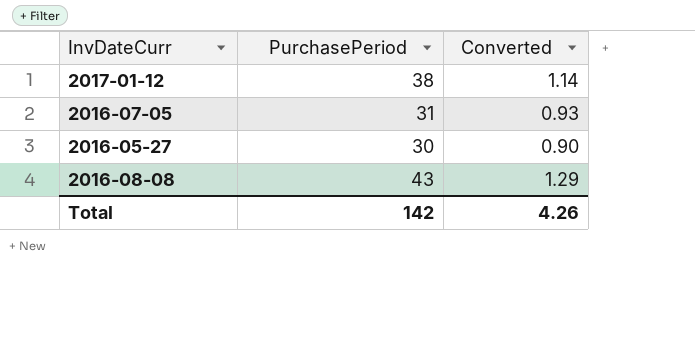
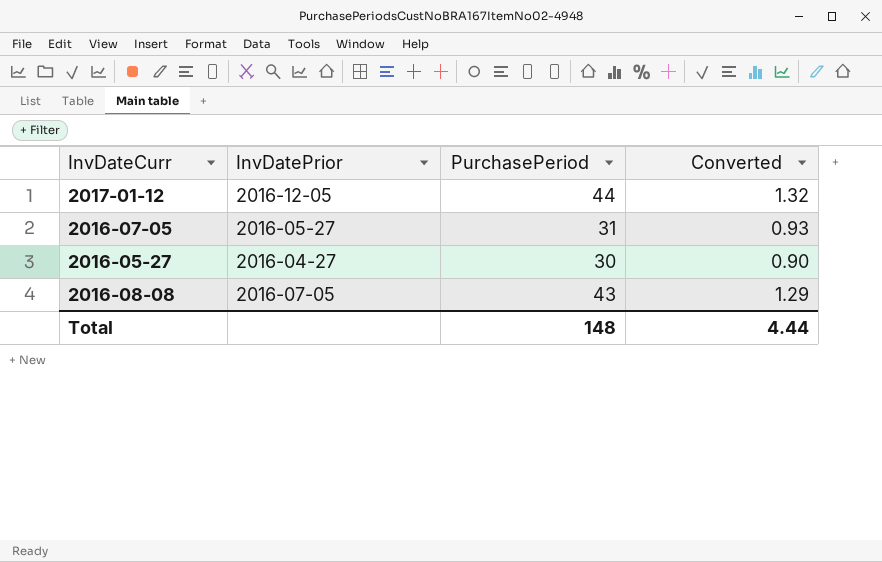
column InvDatePrior | position: none -> 2
2017-01-12 | PurchasePeriod: 38 -> 44
2017-01-12 | Converted: 1.14 -> 1.32
Total | PurchasePeriod: 142 -> 148
Total | Converted: 4.26 -> 4.44

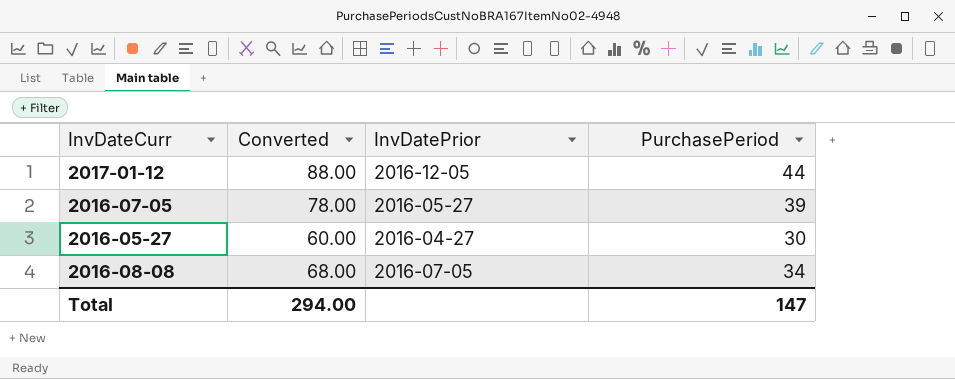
column Converted | formula: [PurchasePeriod] * 0.03 -> [PurchasePeriod] * 2
column Converted | position: 4 -> 2
2016-07-05 | PurchasePeriod: 31 -> 39
2016-08-08 | PurchasePeriod: 43 -> 34
Total | Converted: 4.44 -> 294.00
Total | PurchasePeriod: 148 -> 147

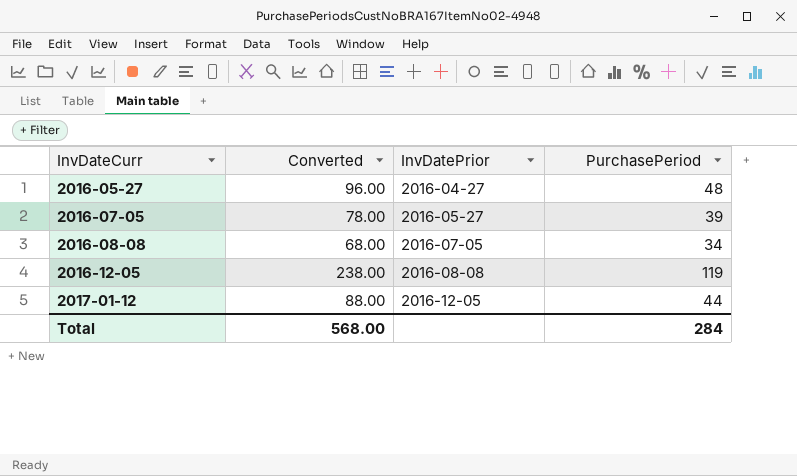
row order: none -> InvDateCurr ascending
2016-05-27 | Converted: 60.00 -> 96.00
2016-05-27 | PurchasePeriod: 30 -> 48
row 2016-12-05: none -> 238.00 | 2016-08-08 | 119
Total | Converted: 294.00 -> 568.00
Total | PurchasePeriod: 147 -> 284

